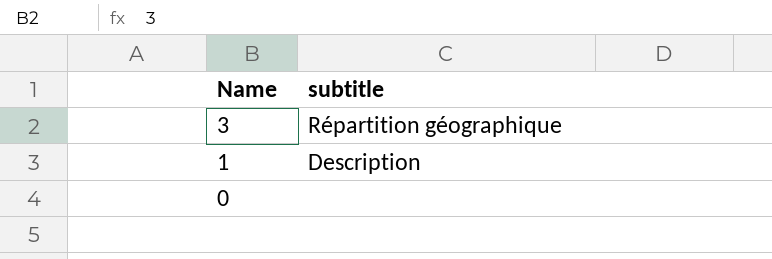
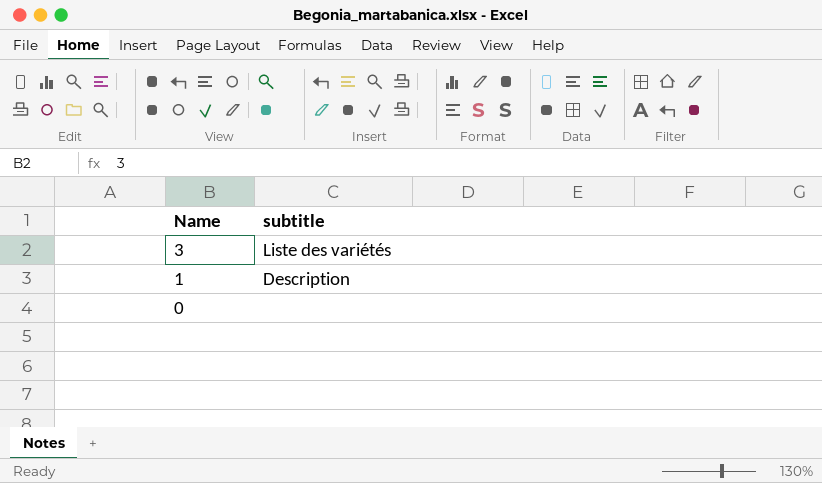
3 | subtitle: Répartition géographique -> Liste des variétés

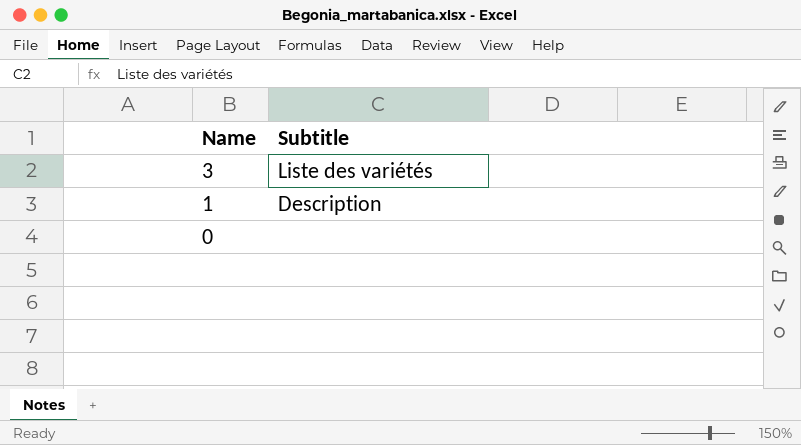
column name: subtitle -> Subtitle

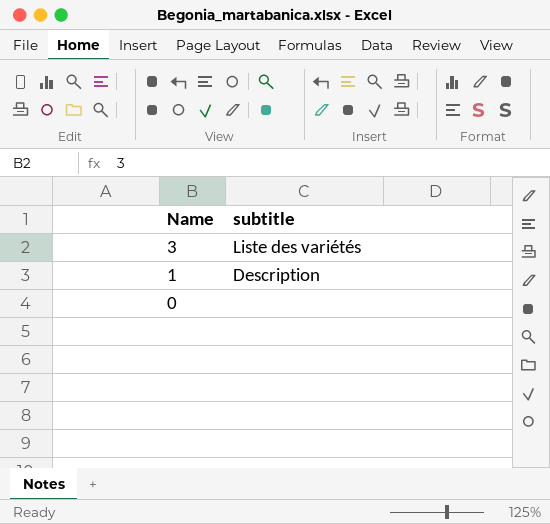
column name: Subtitle -> subtitle

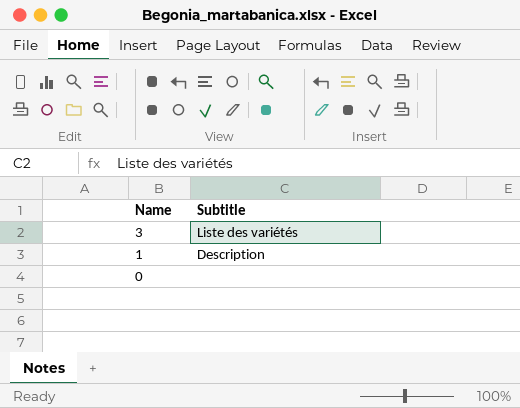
column name: subtitle -> Subtitle

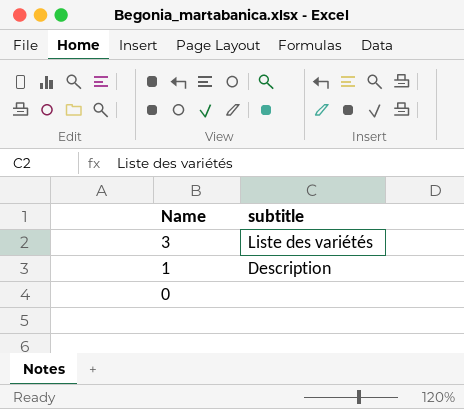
column name: Subtitle -> subtitle

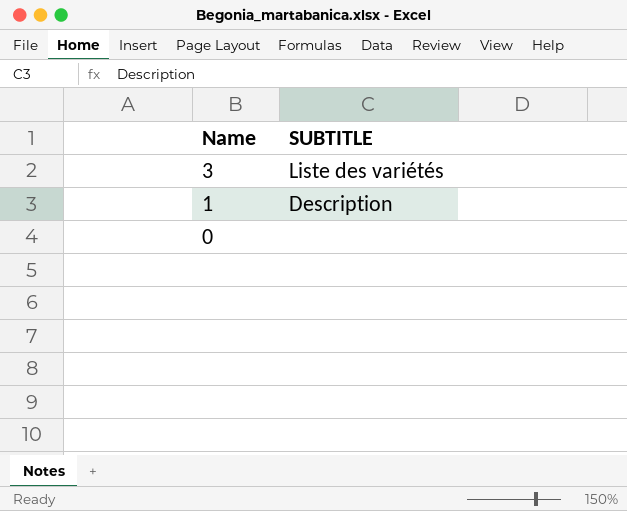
column name: subtitle -> SUBTITLE

